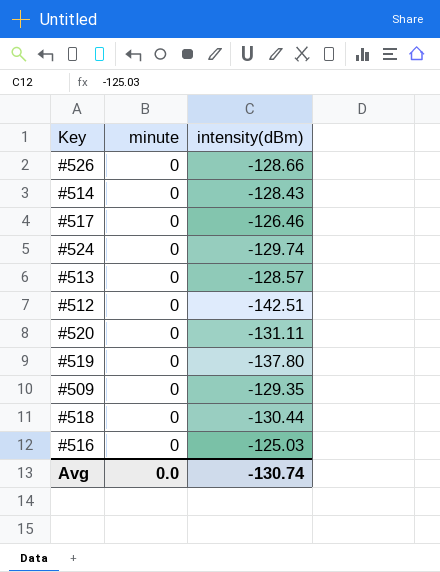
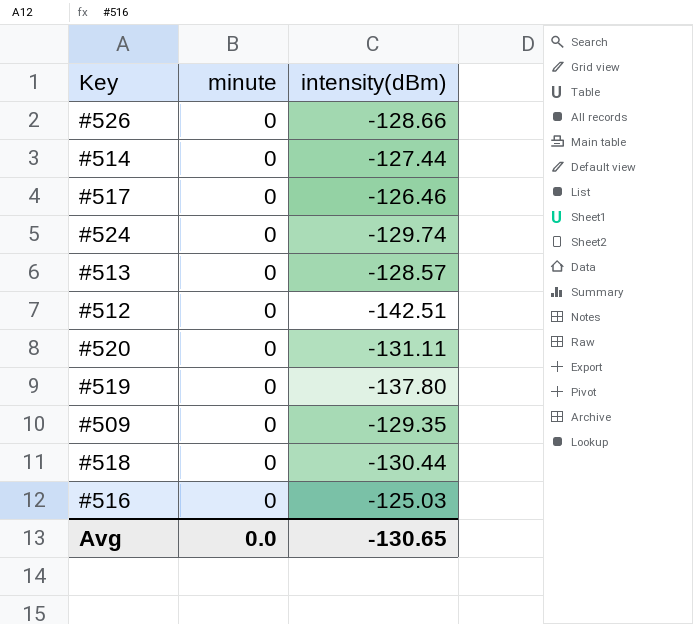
#514 | intensity(dBm): -128.43 -> -127.44
Avg | intensity(dBm): -130.74 -> -130.65

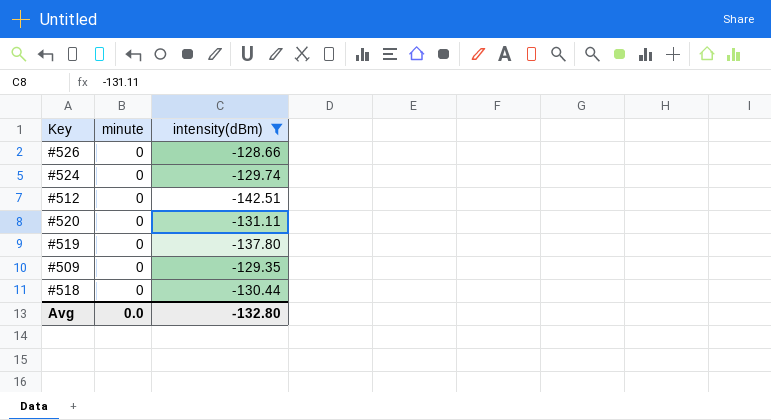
filter: none -> intensity(dBm) <= -128.66
Avg | intensity(dBm): -130.65 -> -132.80

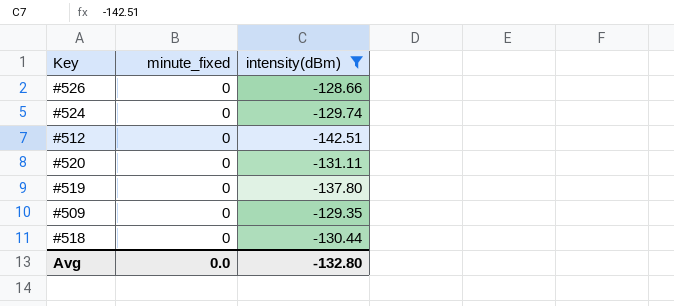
column name: minute -> minute_fixed

